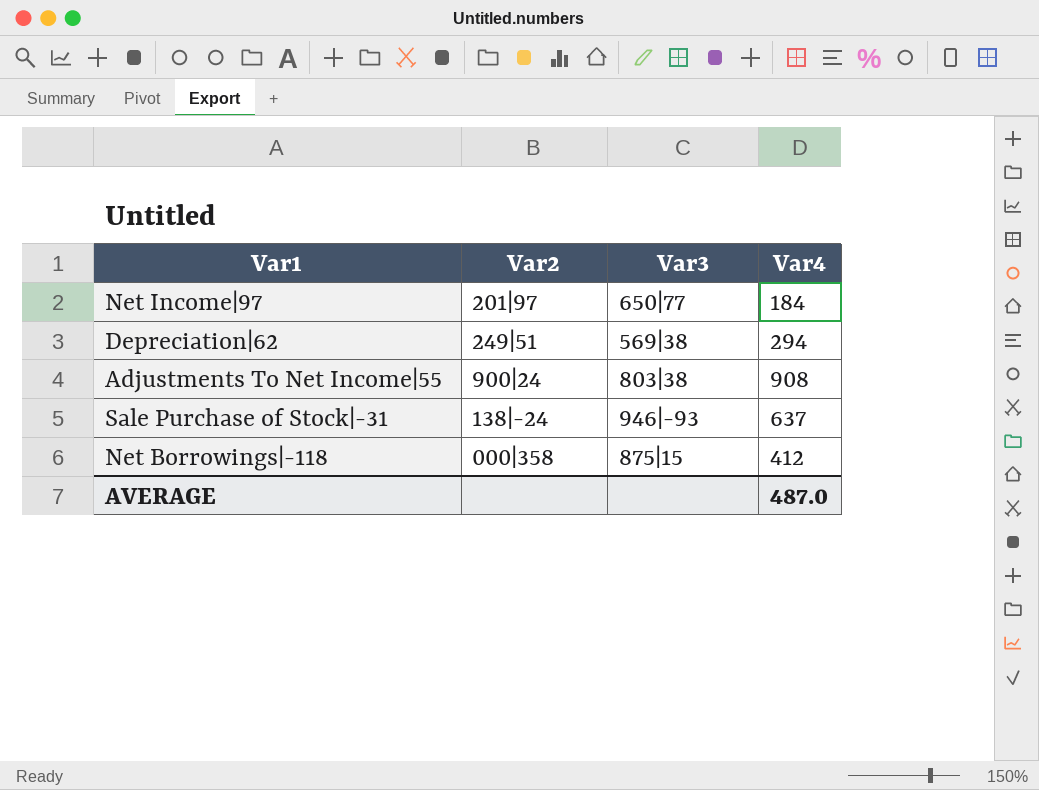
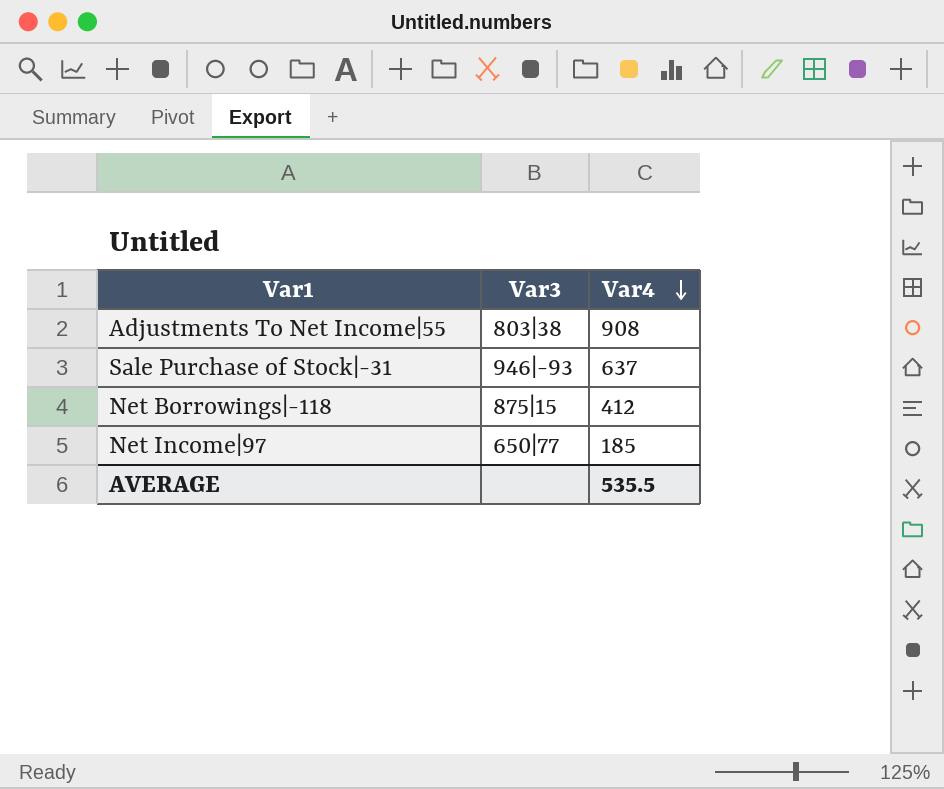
row order: none -> Var4 descending
column Var2 | position: 2 -> none
row Depreciation|62: 249|51 | 569|38 | 294 -> none
Net Income|97 | Var4: 184 -> 185
AVERAGE | Var4: 487.0 -> 535.5

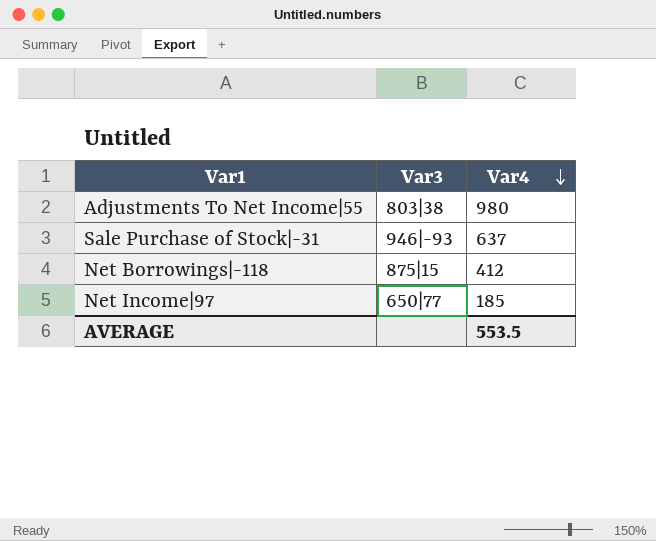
Adjustments To Net Income|55 | Var4: 908 -> 980
AVERAGE | Var4: 535.5 -> 553.5

